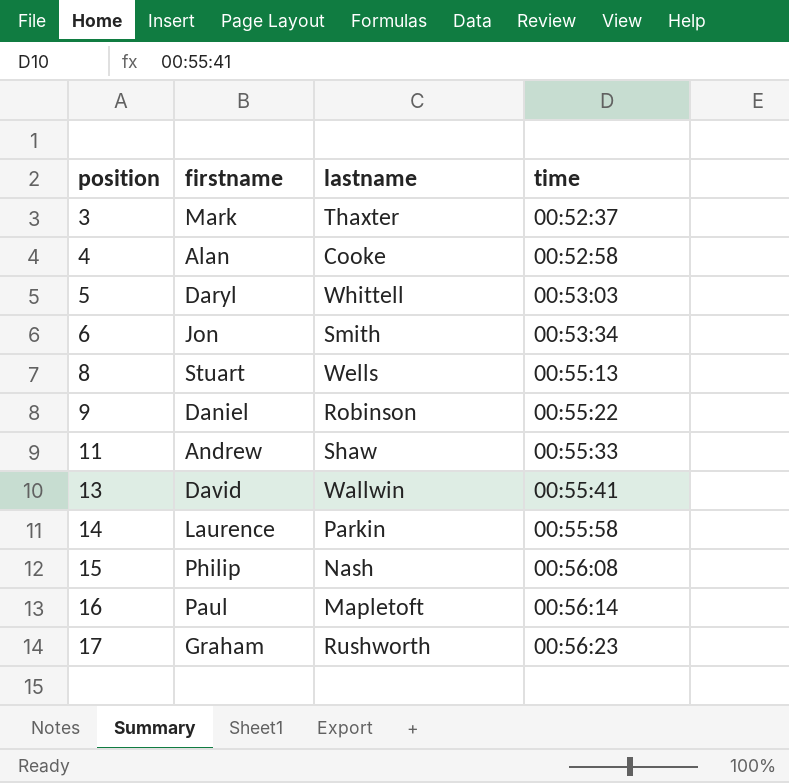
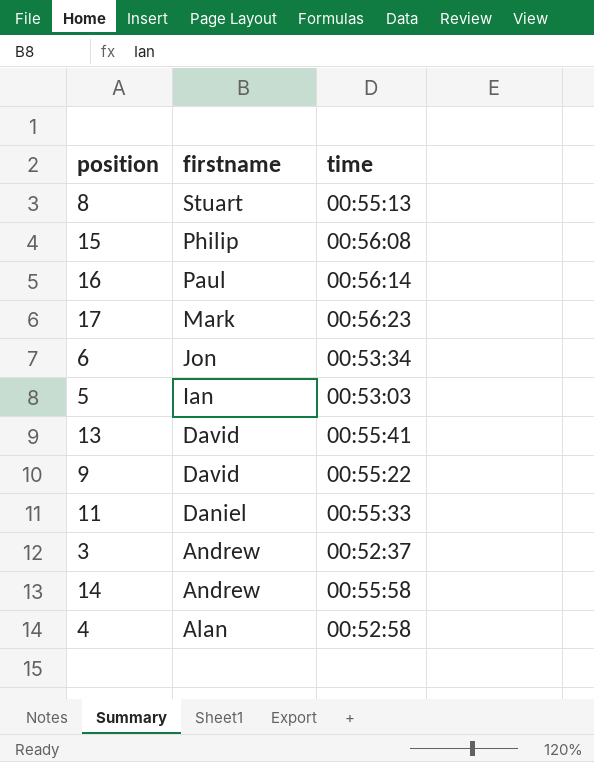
row order: position ascending -> firstname descending
column lastname | position: 3 -> none
17 | firstname: Graham -> Mark
5 | firstname: Daryl -> Ian
9 | firstname: Daniel -> David
11 | firstname: Andrew -> Daniel
3 | firstname: Mark -> Andrew
14 | firstname: Laurence -> Andrew

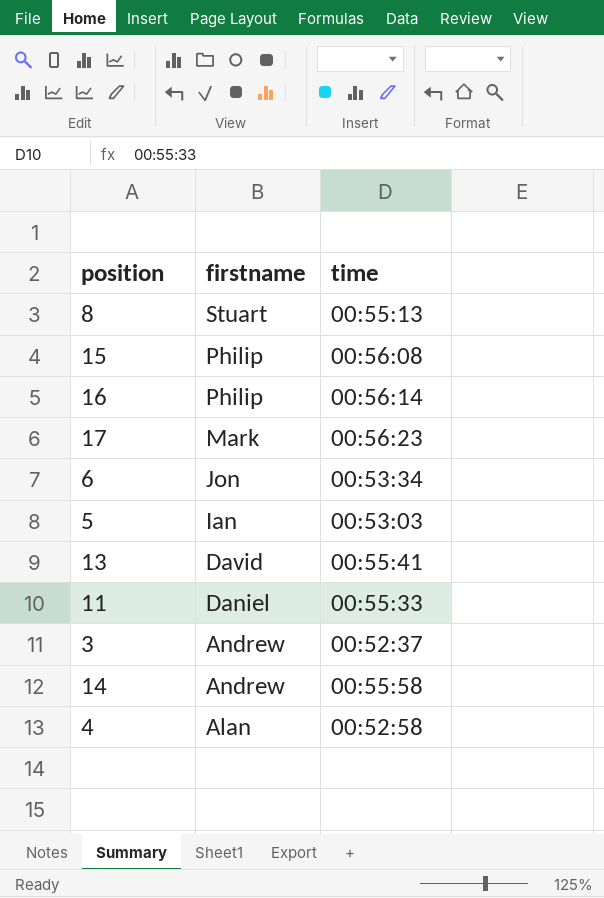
row 9: David | 00:55:22 -> none
16 | firstname: Paul -> Philip

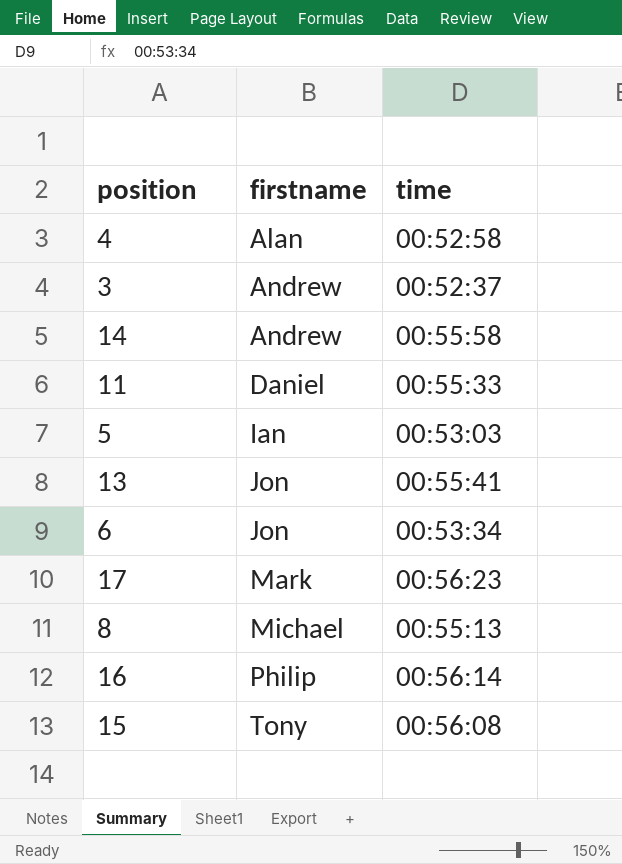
row order: firstname descending -> firstname ascending
13 | firstname: David -> Jon
8 | firstname: Stuart -> Michael
15 | firstname: Philip -> Tony

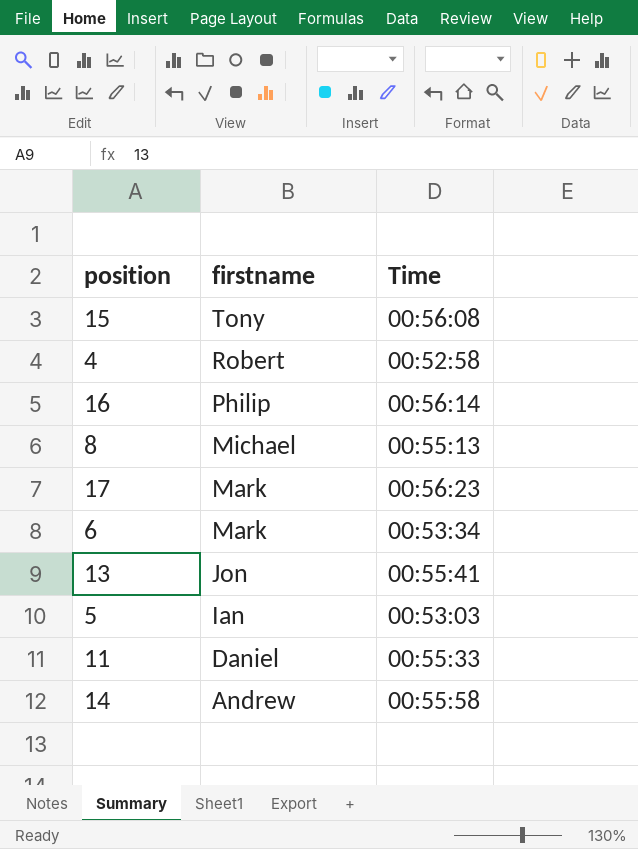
row order: firstname ascending -> firstname descending
column name: time -> Time
row 3: Andrew | 00:52:37 -> none
4 | firstname: Alan -> Robert
6 | firstname: Jon -> Mark

